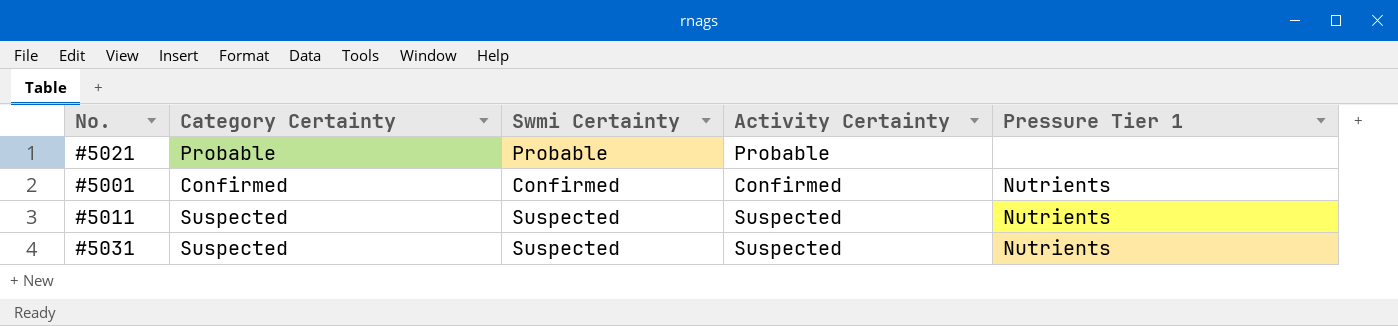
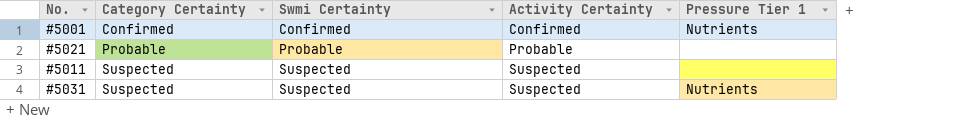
row order: none -> Category Certainty ascending
#5011 | Pressure Tier 1: Nutrients -> none

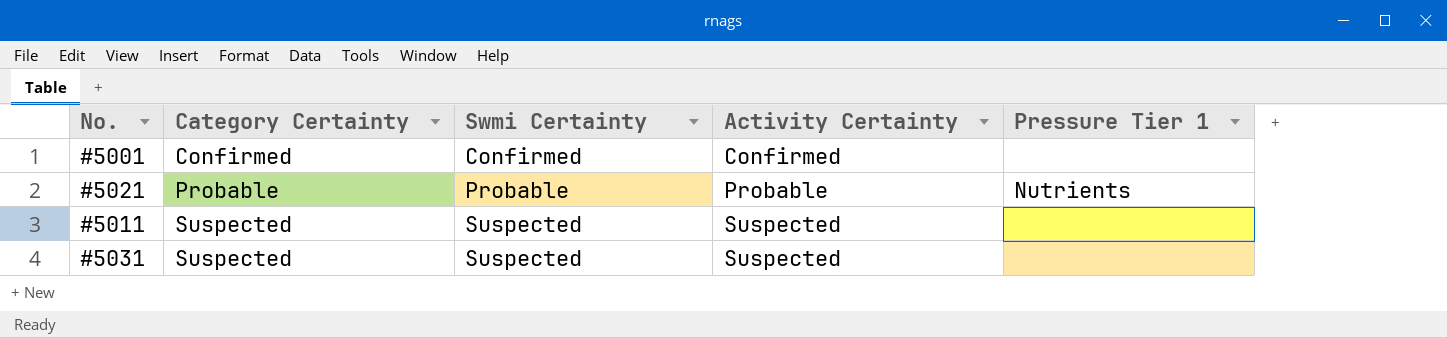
#5001 | Pressure Tier 1: Nutrients -> none
#5021 | Pressure Tier 1: none -> Nutrients
#5031 | Pressure Tier 1: Nutrients -> none

